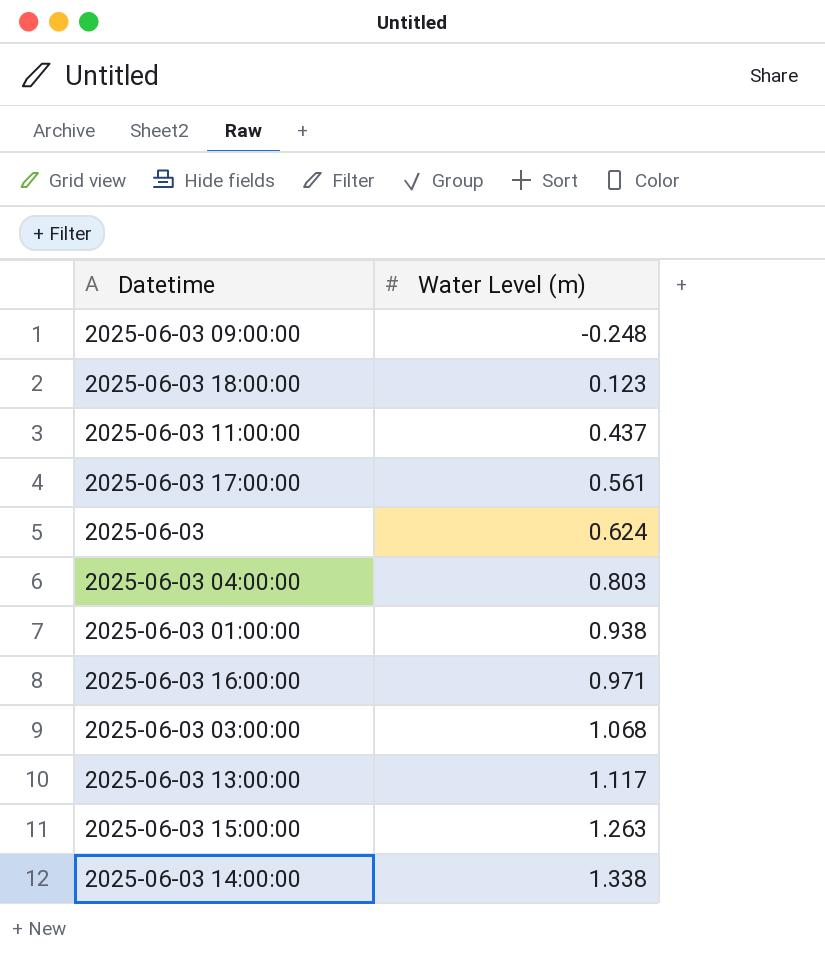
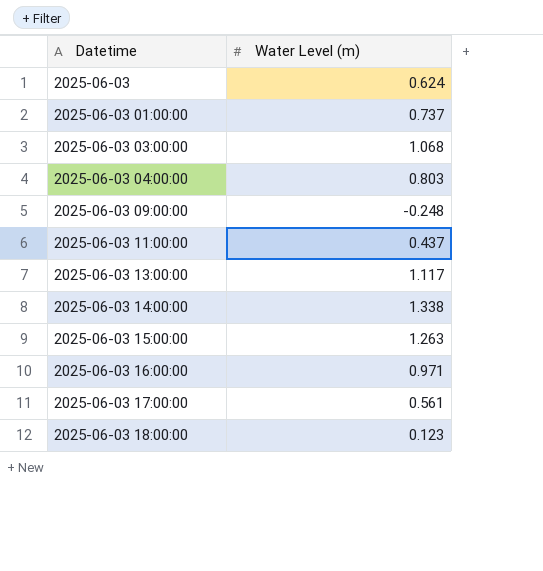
row order: Water Level (m) ascending -> Datetime ascending
2025-06-03 01:00:00 | Water Level (m): 0.938 -> 0.737

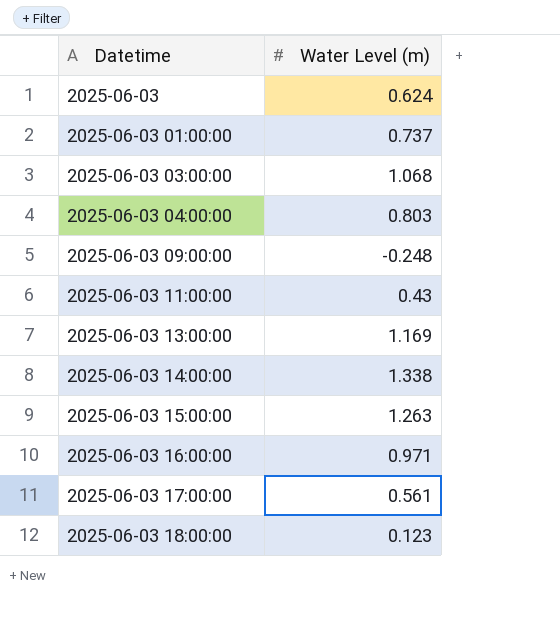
2025-06-03 11:00:00 | Water Level (m): 0.437 -> 0.43
2025-06-03 13:00:00 | Water Level (m): 1.117 -> 1.169

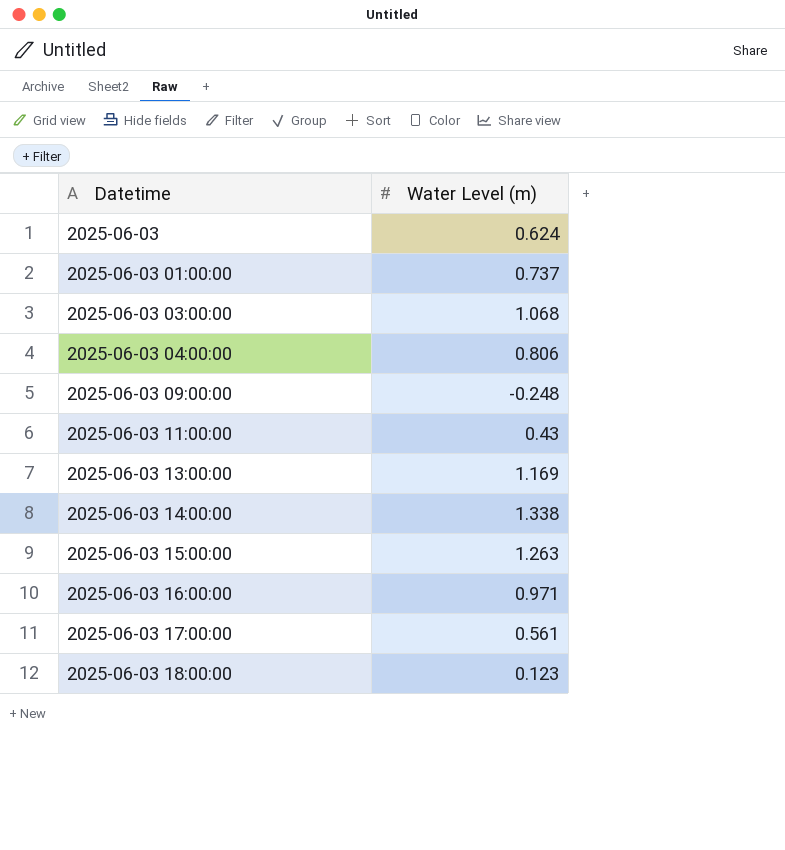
2025-06-03 04:00:00 | Water Level (m): 0.803 -> 0.806

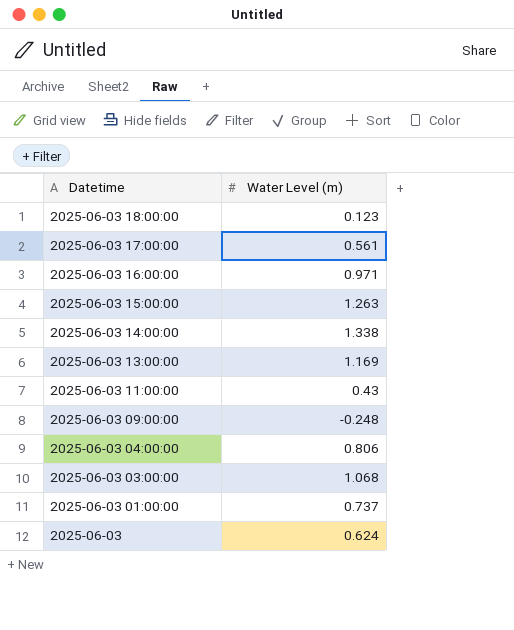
row order: Datetime ascending -> Datetime descending

